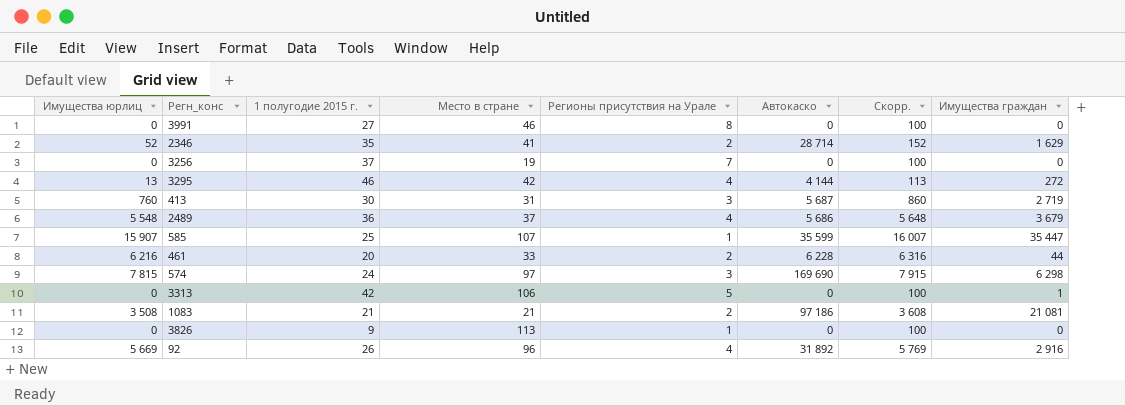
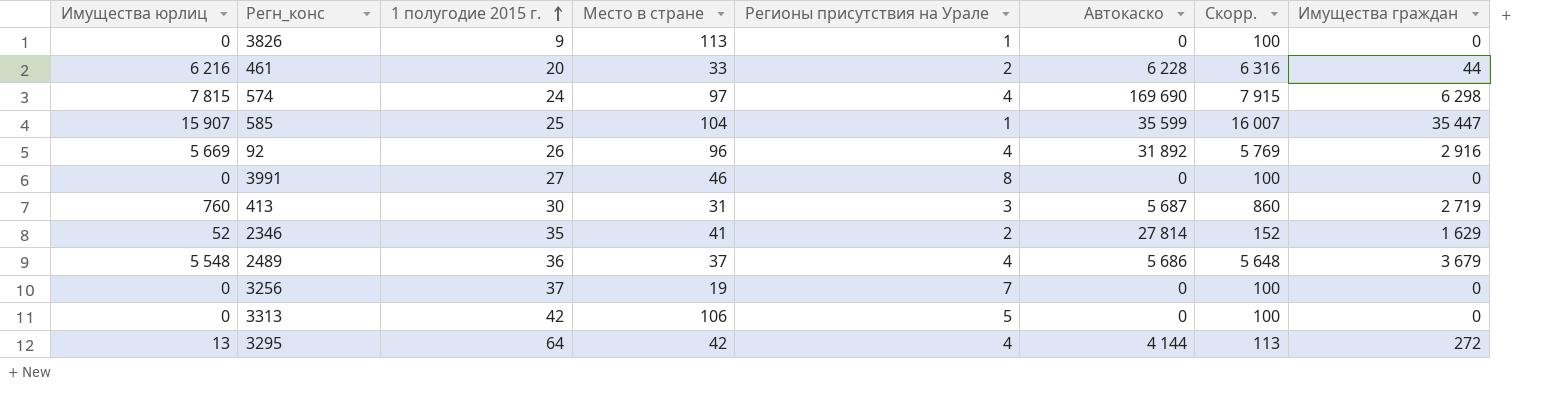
row order: none -> 1 полугодие 2015 г. ascending
row 1083: 3 508 | 21 | 21 | 2 | 97 186 | 3 608 | 21 081 -> none
574 | Регионы присутствия на Урале: 3 -> 4
585 | Место в стране: 107 -> 104
2346 | Автокаско: 28 714 -> 27 814
3313 | Имущества граждан: 1 -> 0
3295 | 1 полугодие 2015 г.: 46 -> 64

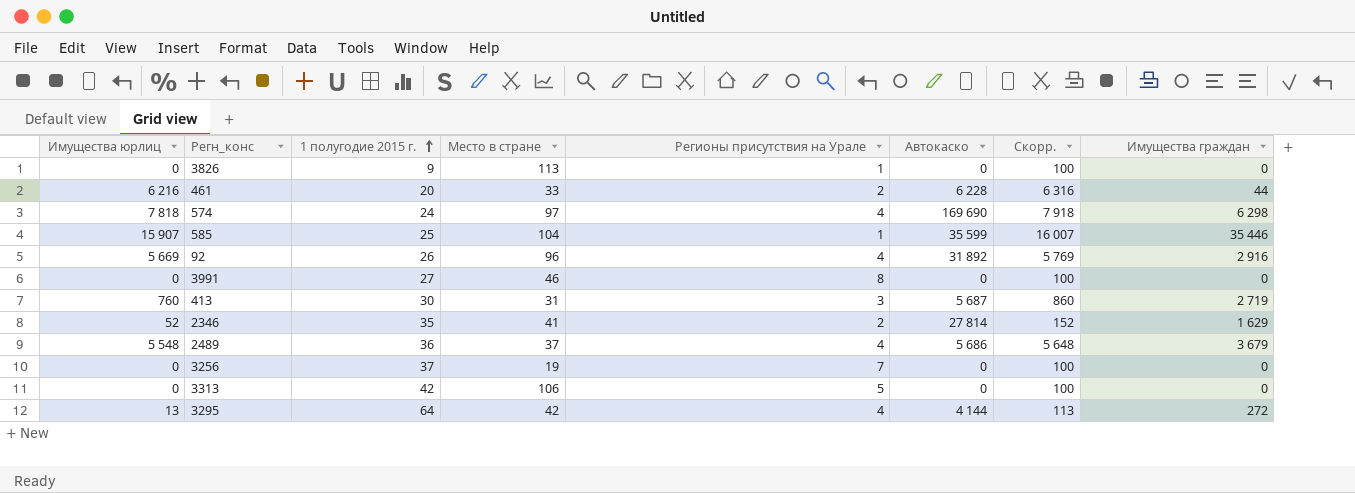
574 | Имущества юрлиц: 7 815 -> 7 818
574 | Скорр.: 7 915 -> 7 918
585 | Имущества граждан: 35 447 -> 35 446

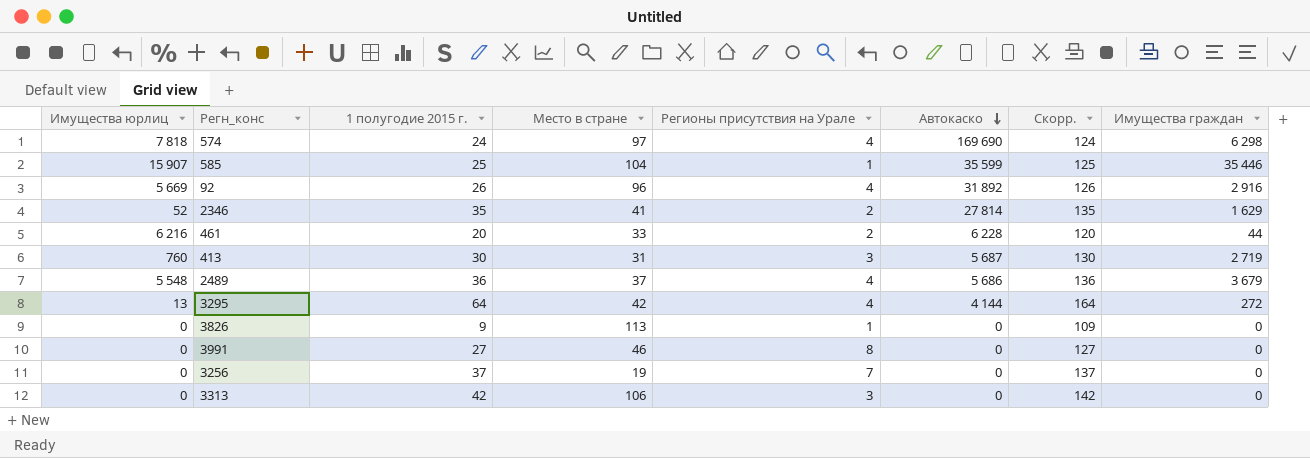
row order: 1 полугодие 2015 г. ascending -> Автокаско descending
column Скорр. | formula: [Имущества юрлиц] + 100 -> [1 полугодие 2015 г.] + 100
3313 | Регионы присутствия на Урале: 5 -> 3

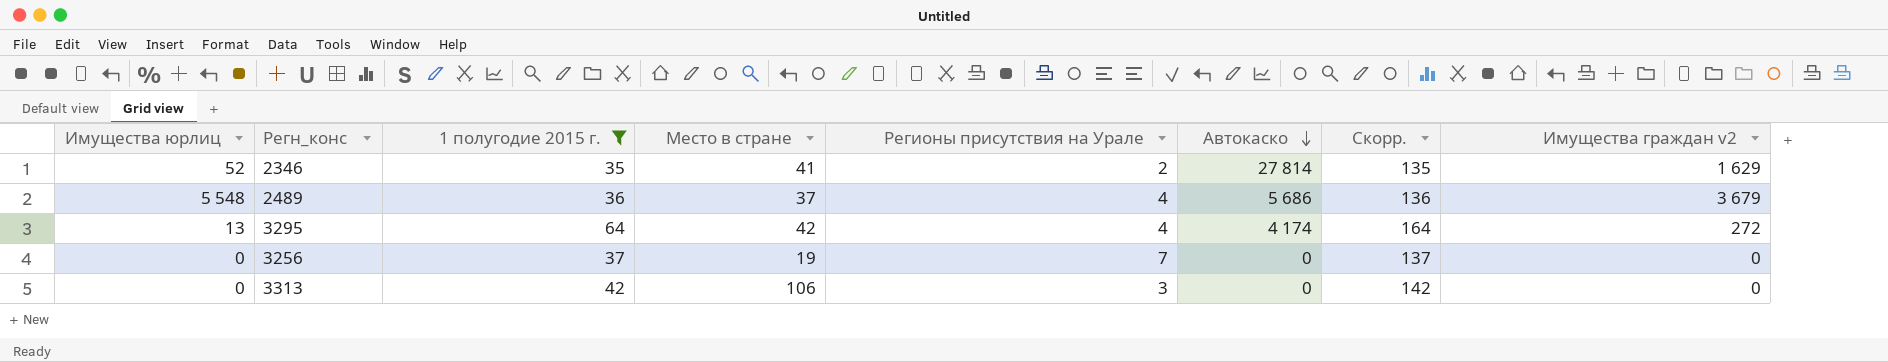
filter: none -> 1 полугодие 2015 г. >= 35
column name: Имущества граждан -> Имущества граждан v2
3295 | Автокаско: 4 144 -> 4 174

